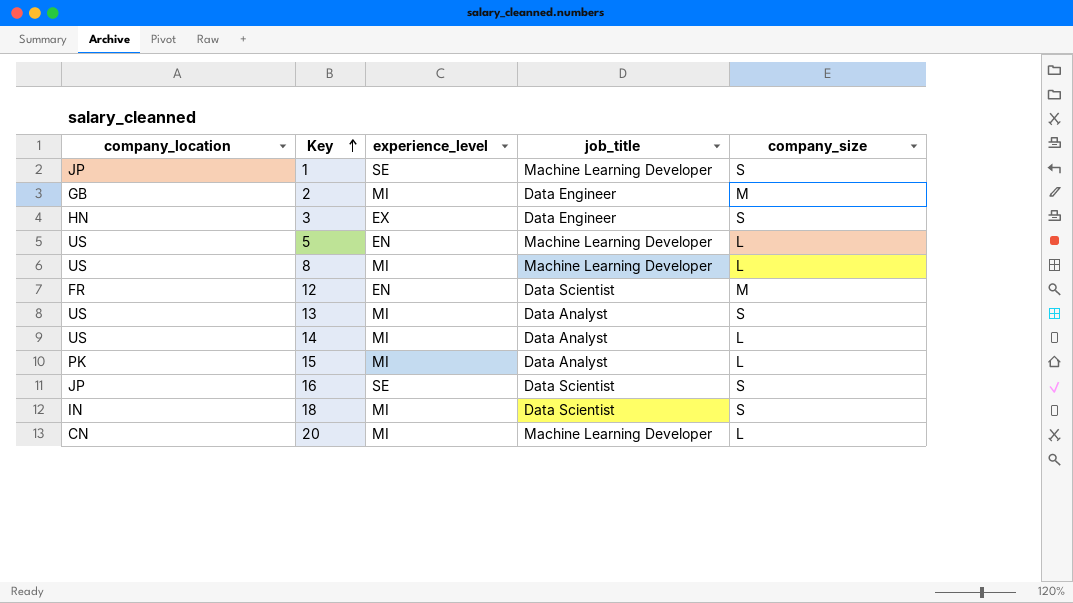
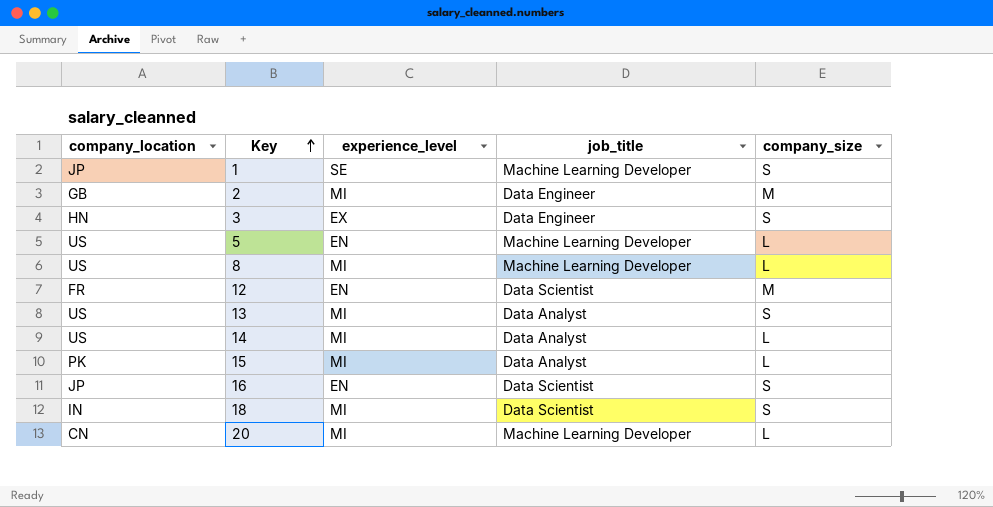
16 | experience_level: SE -> EN

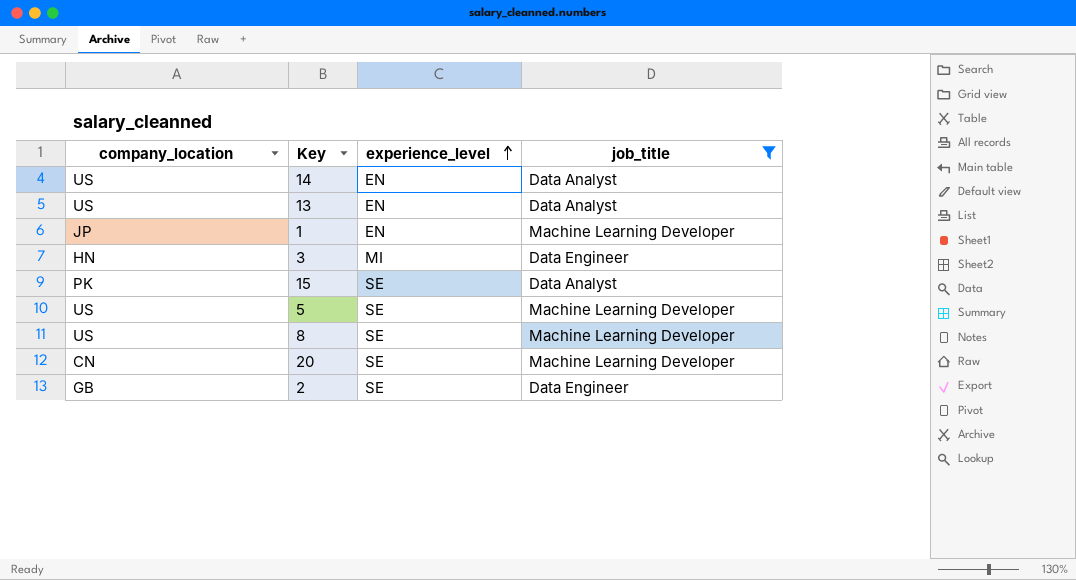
filter: none -> job_title != Data Scientist
row order: Key ascending -> experience_level ascending
column company_size | position: 5 -> none
14 | experience_level: MI -> EN
13 | experience_level: MI -> EN
1 | experience_level: SE -> EN
3 | experience_level: EX -> MI
15 | experience_level: MI -> SE
5 | experience_level: EN -> SE
8 | experience_level: MI -> SE
20 | experience_level: MI -> SE
2 | experience_level: MI -> SE

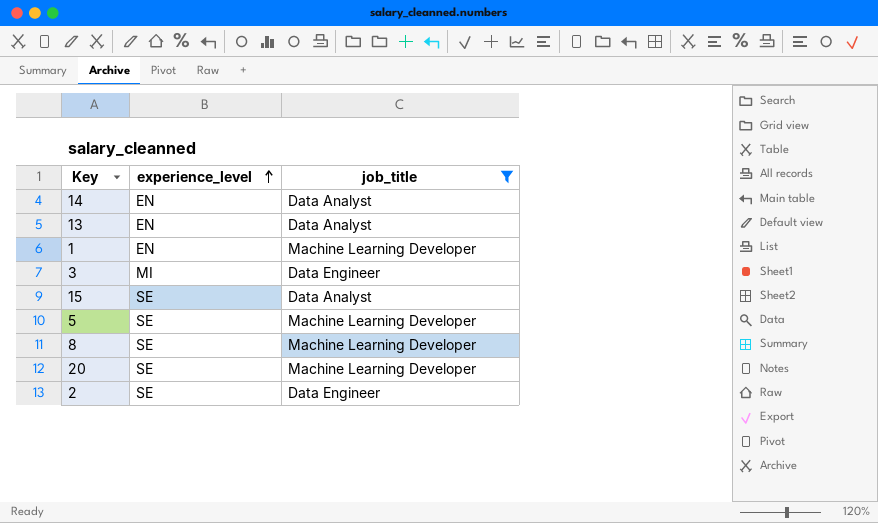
column company_location | position: 1 -> none

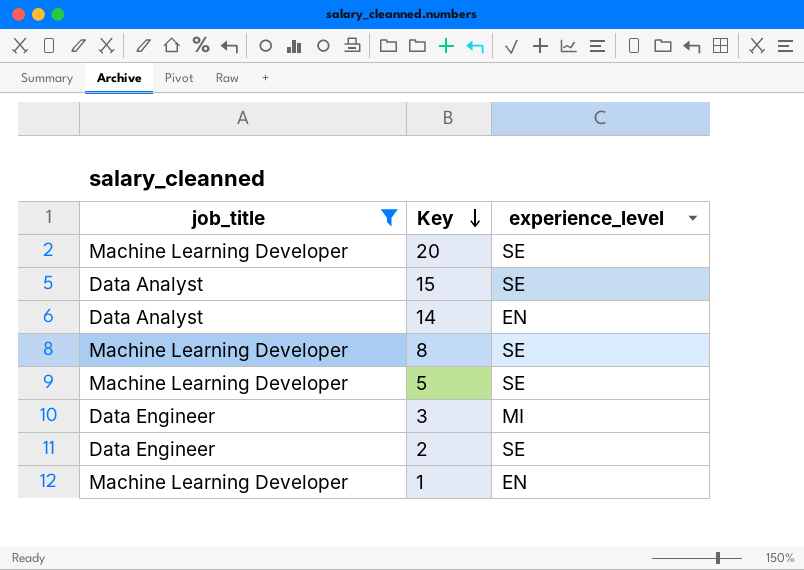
row order: experience_level ascending -> Key descending
column job_title | position: 3 -> 1
row 13: EN | Data Analyst -> none

